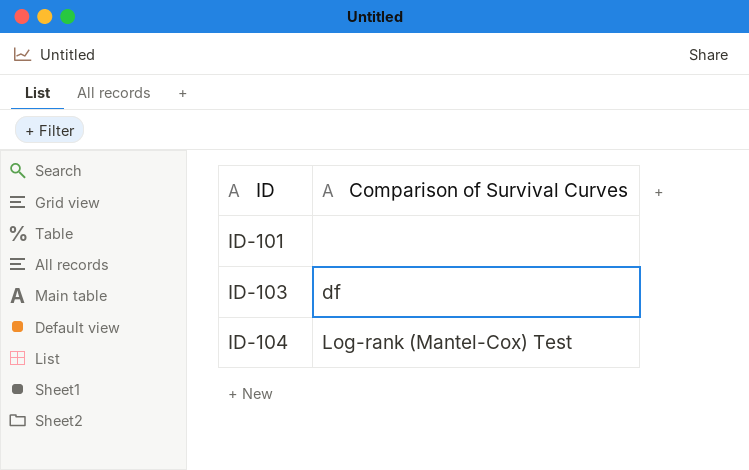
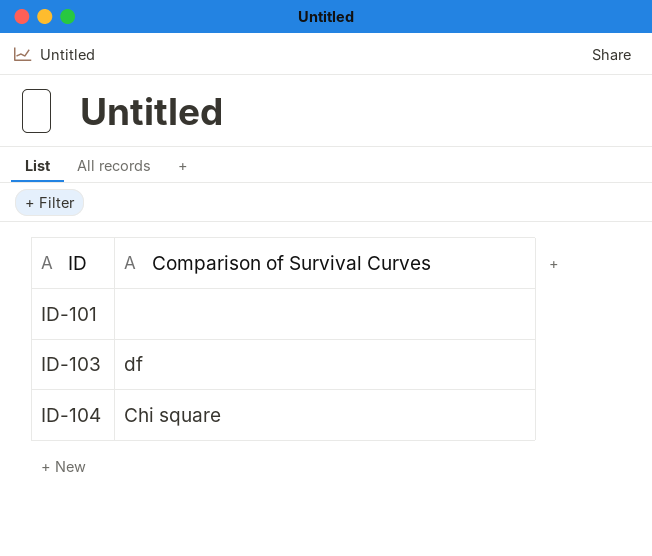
ID-104 | Comparison of Survival Curves: Log-rank (Mantel-Cox) Test -> Chi square

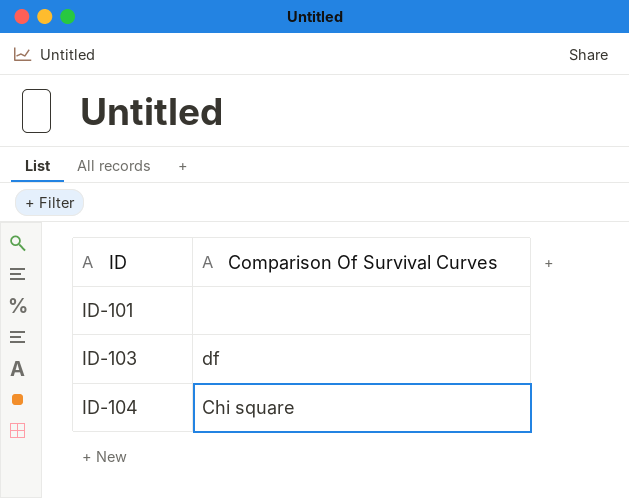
column name: Comparison of Survival Curves -> Comparison Of Survival Curves

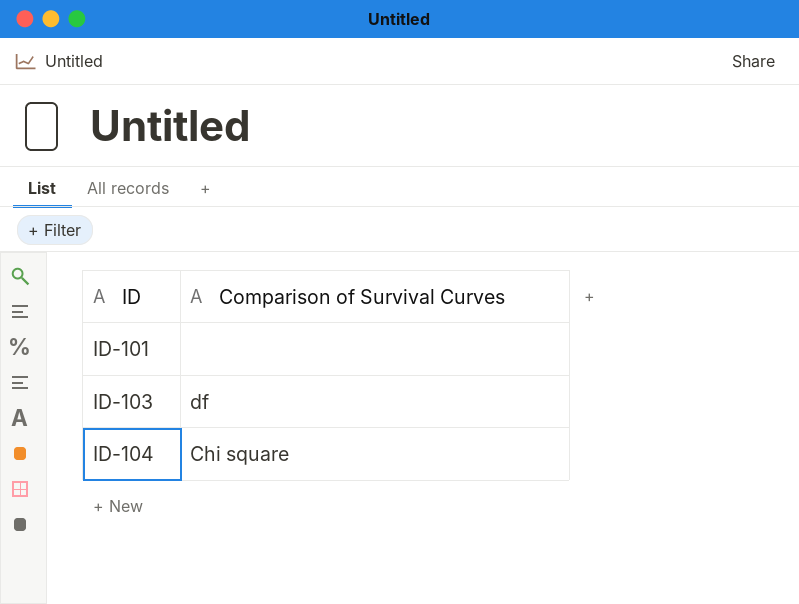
column name: Comparison Of Survival Curves -> Comparison of Survival Curves

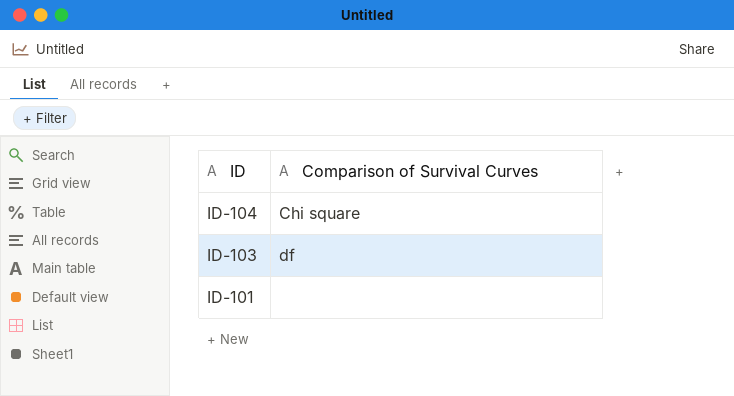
row order: ID ascending -> ID descending

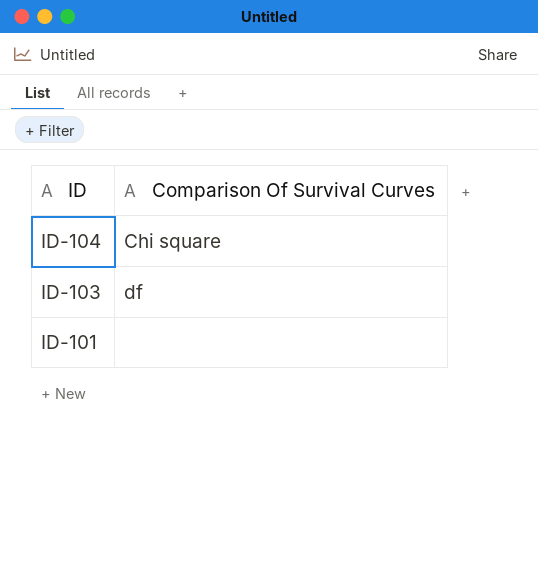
column name: Comparison of Survival Curves -> Comparison Of Survival Curves

